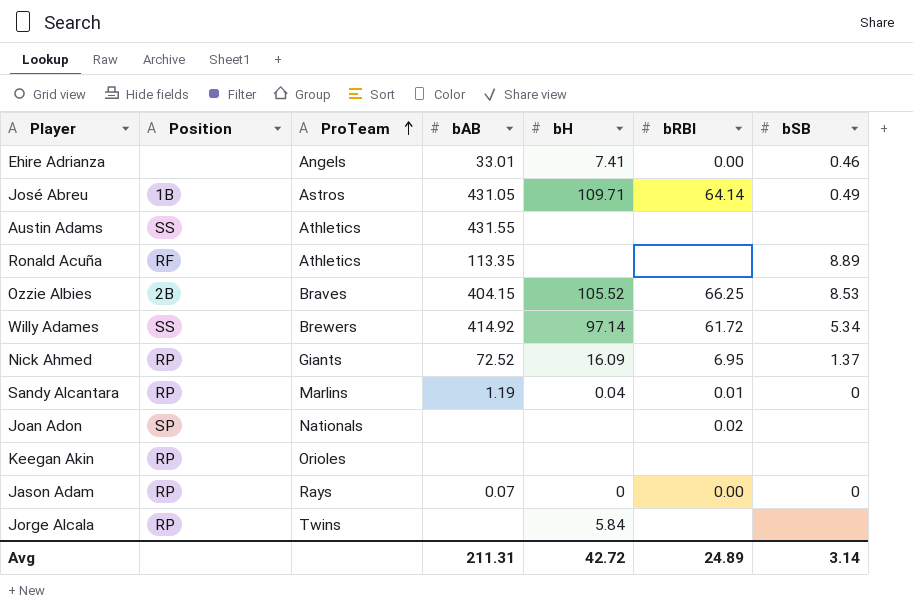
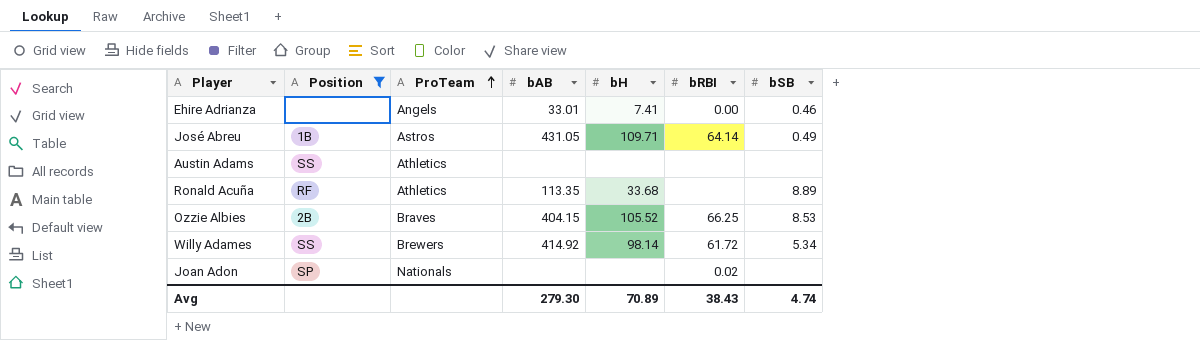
filter: none -> Position != RP
Austin Adams | bAB: 431.55 -> none
Ronald Acuña | bH: none -> 33.68
Willy Adames | bH: 97.14 -> 98.14
Avg | bAB: 211.31 -> 279.30
Avg | bH: 42.72 -> 70.89
Avg | bRBI: 24.89 -> 38.43
Avg | bSB: 3.14 -> 4.74

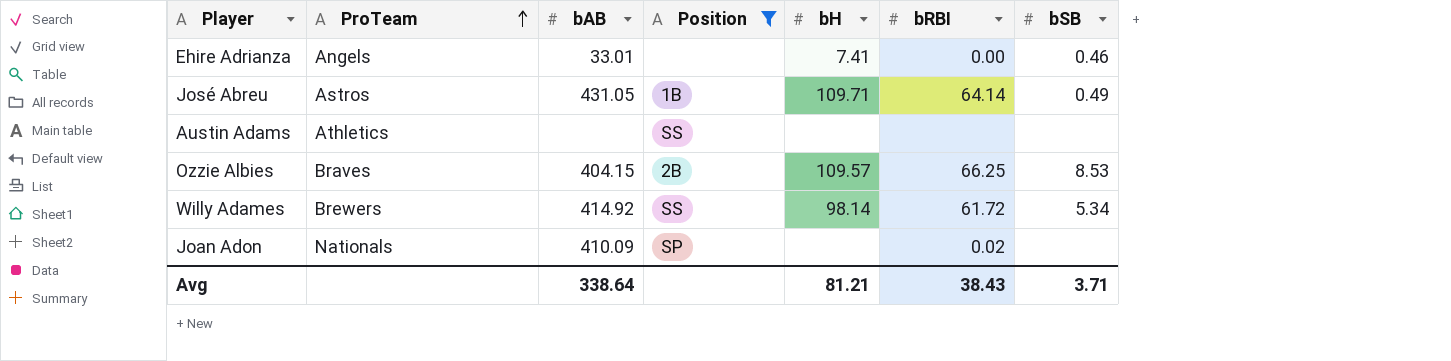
column Position | position: 2 -> 4
row Ronald Acuña: RF | Athletics | 113.35 | 33.68 | none | 8.89 -> none
Ozzie Albies | bH: 105.52 -> 109.57
Joan Adon | bAB: none -> 410.09
Avg | bAB: 279.30 -> 338.64
Avg | bH: 70.89 -> 81.21
Avg | bSB: 4.74 -> 3.71

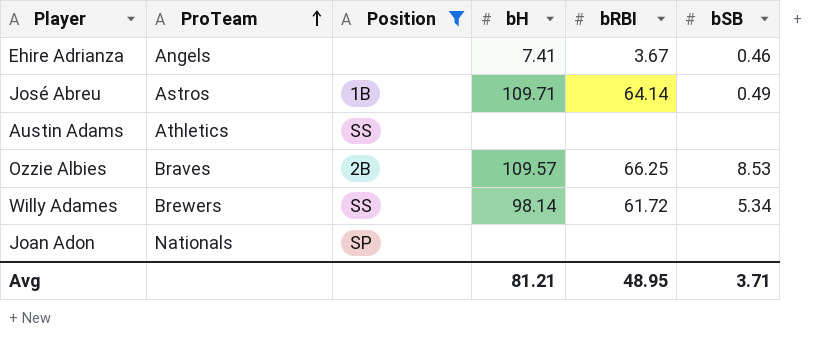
column bAB | position: 3 -> none
Ehire Adrianza | bRBI: 0.00 -> 3.67
Joan Adon | bRBI: 0.02 -> none
Avg | bRBI: 38.43 -> 48.95

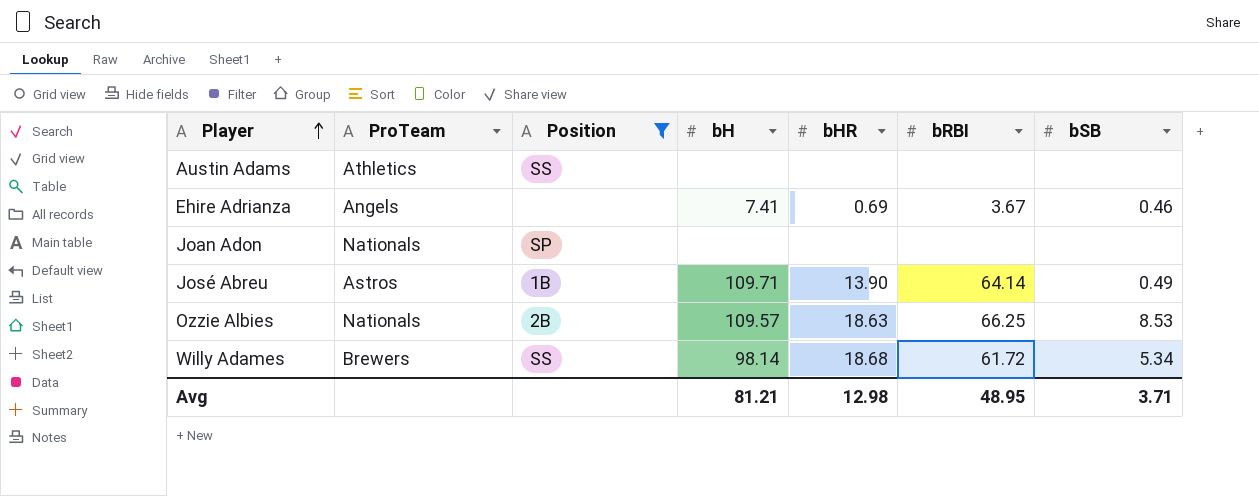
row order: ProTeam ascending -> Player ascending
column bHR | position: none -> 5
Ozzie Albies | ProTeam: Braves -> Nationals

